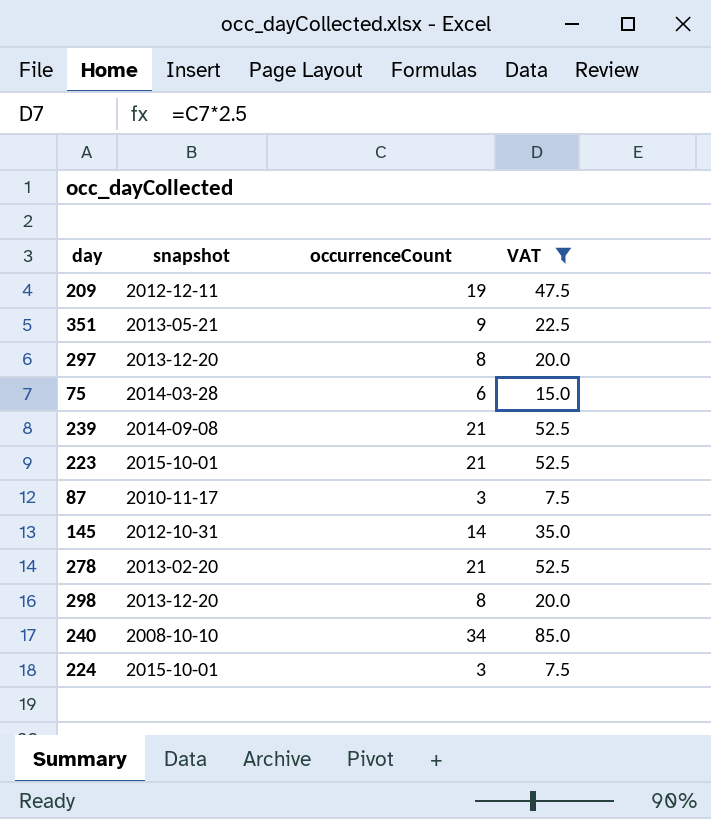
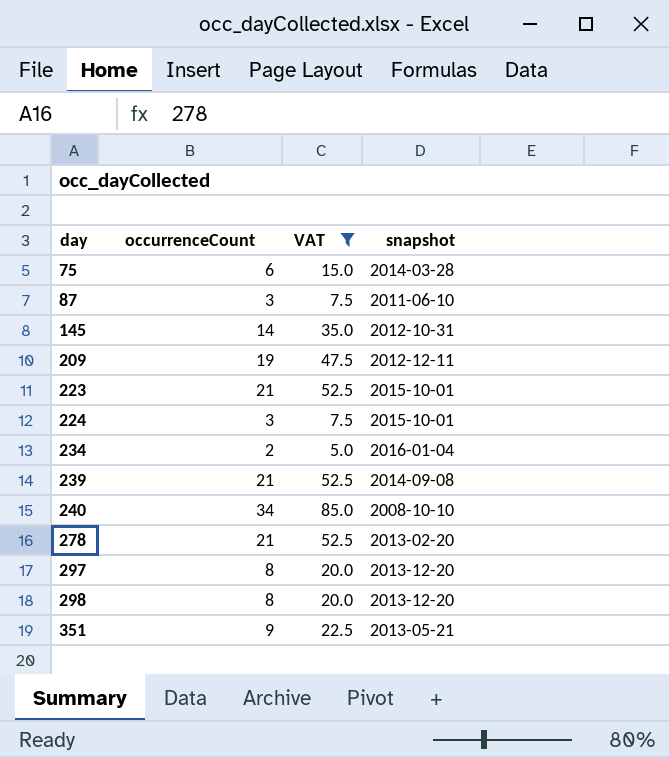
row order: none -> day ascending
column snapshot | position: 2 -> 4
87 | snapshot: 2010-11-17 -> 2011-06-10
row 234: none -> 2 | 5.0 | 2016-01-04

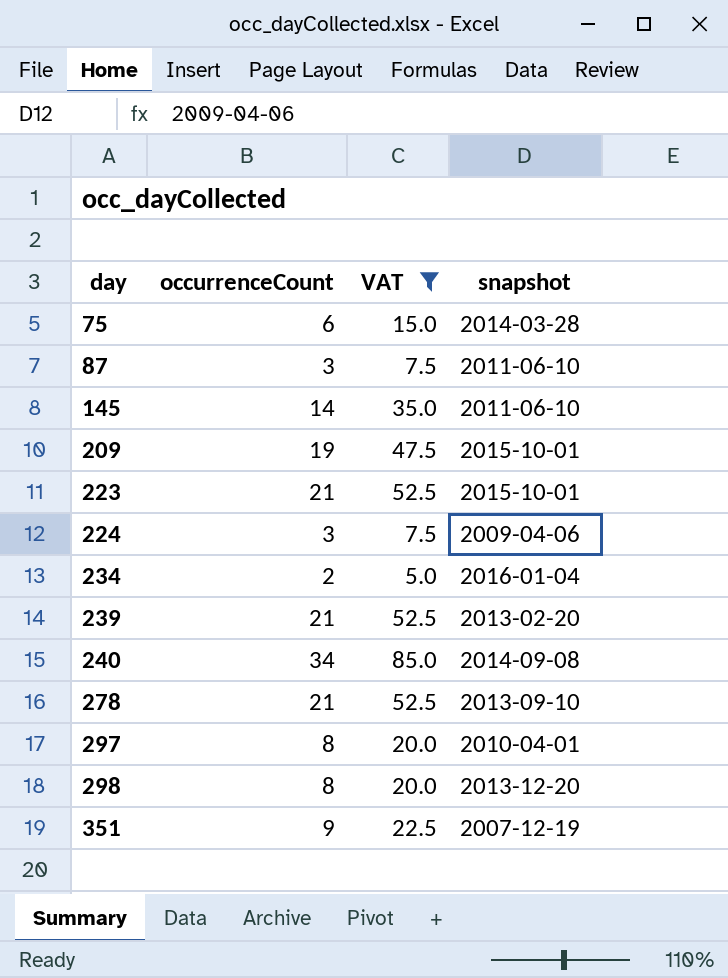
145 | snapshot: 2012-10-31 -> 2011-06-10
209 | snapshot: 2012-12-11 -> 2015-10-01
224 | snapshot: 2015-10-01 -> 2009-04-06
239 | snapshot: 2014-09-08 -> 2013-02-20
240 | snapshot: 2008-10-10 -> 2014-09-08
278 | snapshot: 2013-02-20 -> 2013-09-10
297 | snapshot: 2013-12-20 -> 2010-04-01
351 | snapshot: 2013-05-21 -> 2007-12-19

